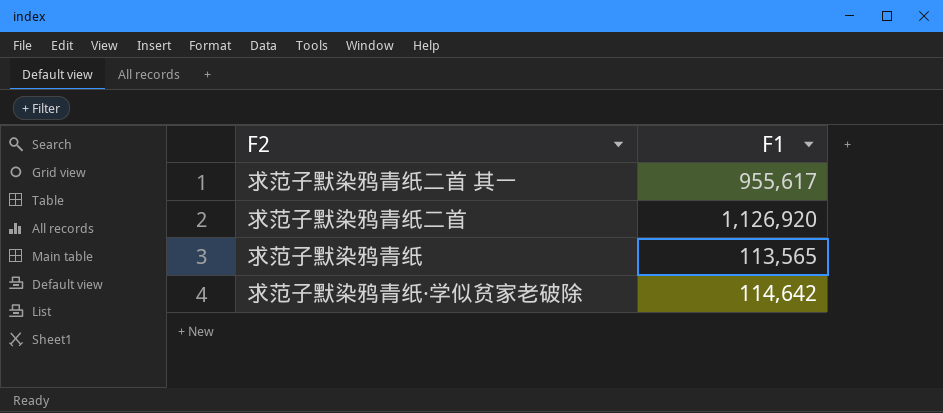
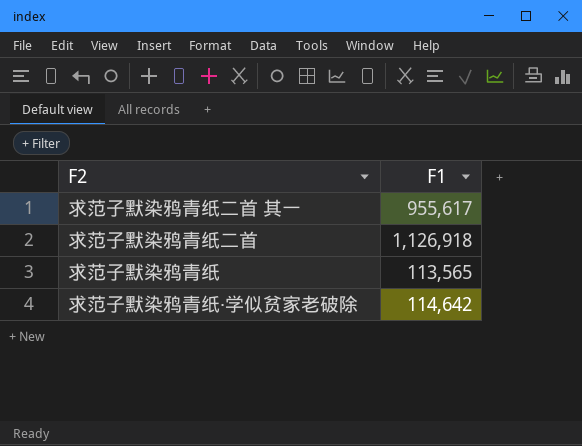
求范子默染鸦青纸二首 | F1: 1,126,920 -> 1,126,918

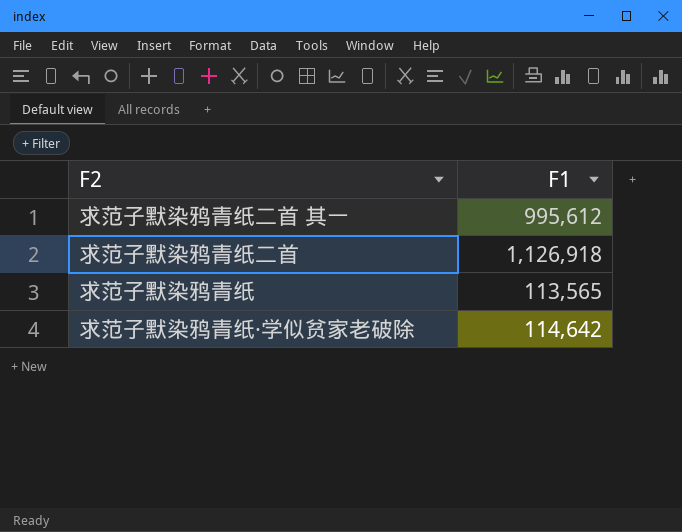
求范子默染鸦青纸二首 其一 | F1: 955,617 -> 995,612

